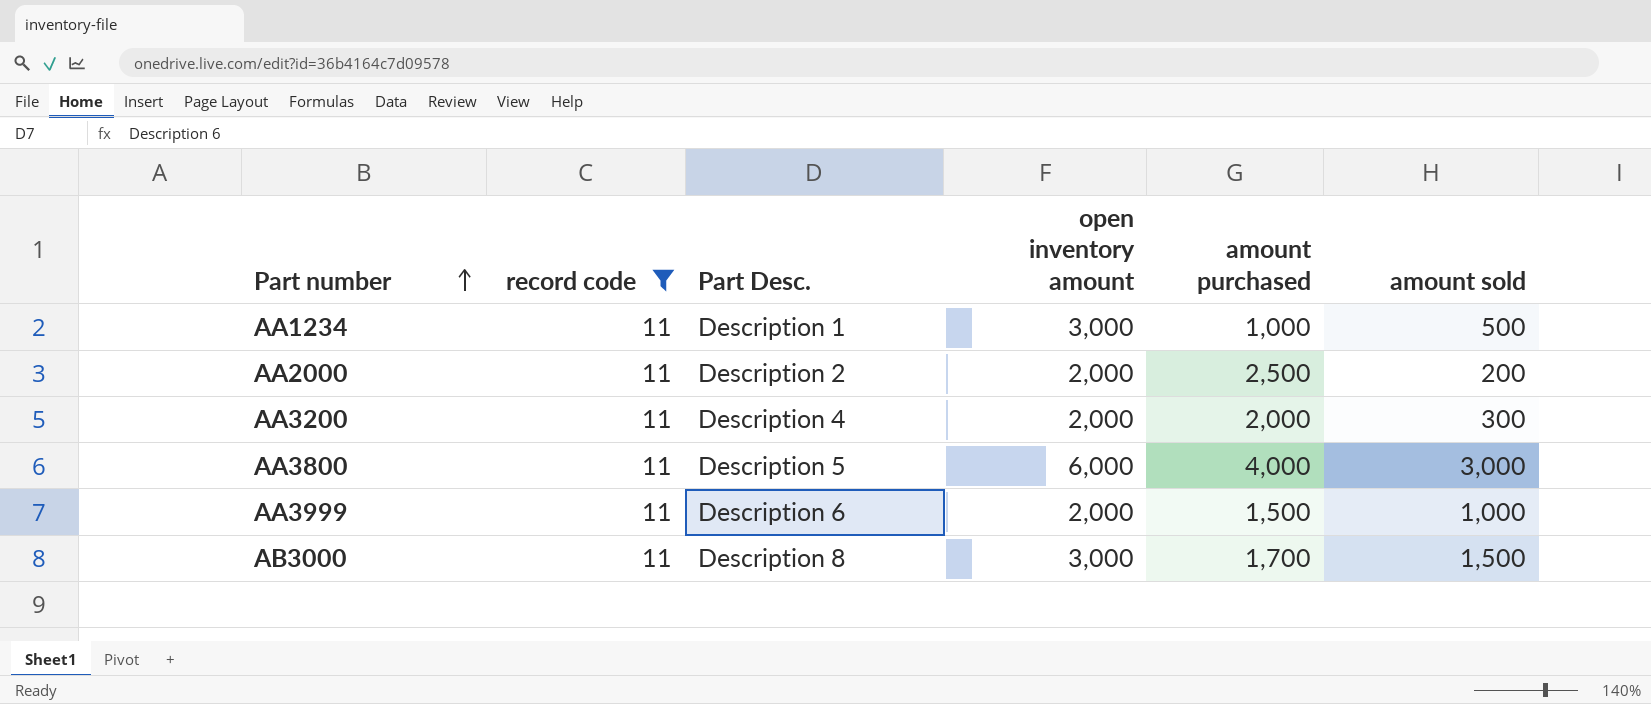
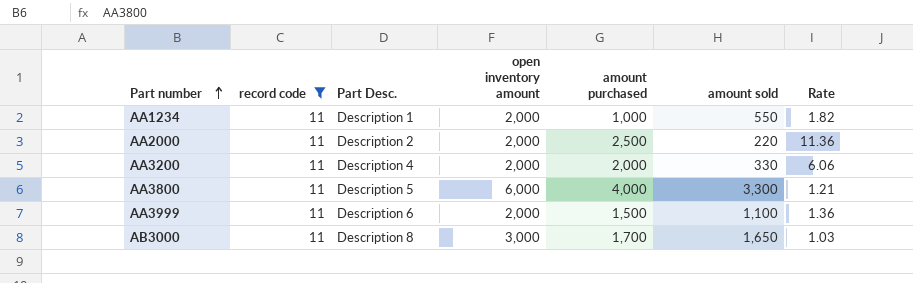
column Rate | formula: none -> [amount purchased] / [amount sold]
AA1234 | open inventory amount: 3,000 -> 2,000
AA1234 | amount sold: 500 -> 550
AA2000 | amount sold: 200 -> 220
AA3200 | amount sold: 300 -> 330
AA3800 | amount sold: 3,000 -> 3,300
AA3999 | amount sold: 1,000 -> 1,100
AB3000 | amount sold: 1,500 -> 1,650

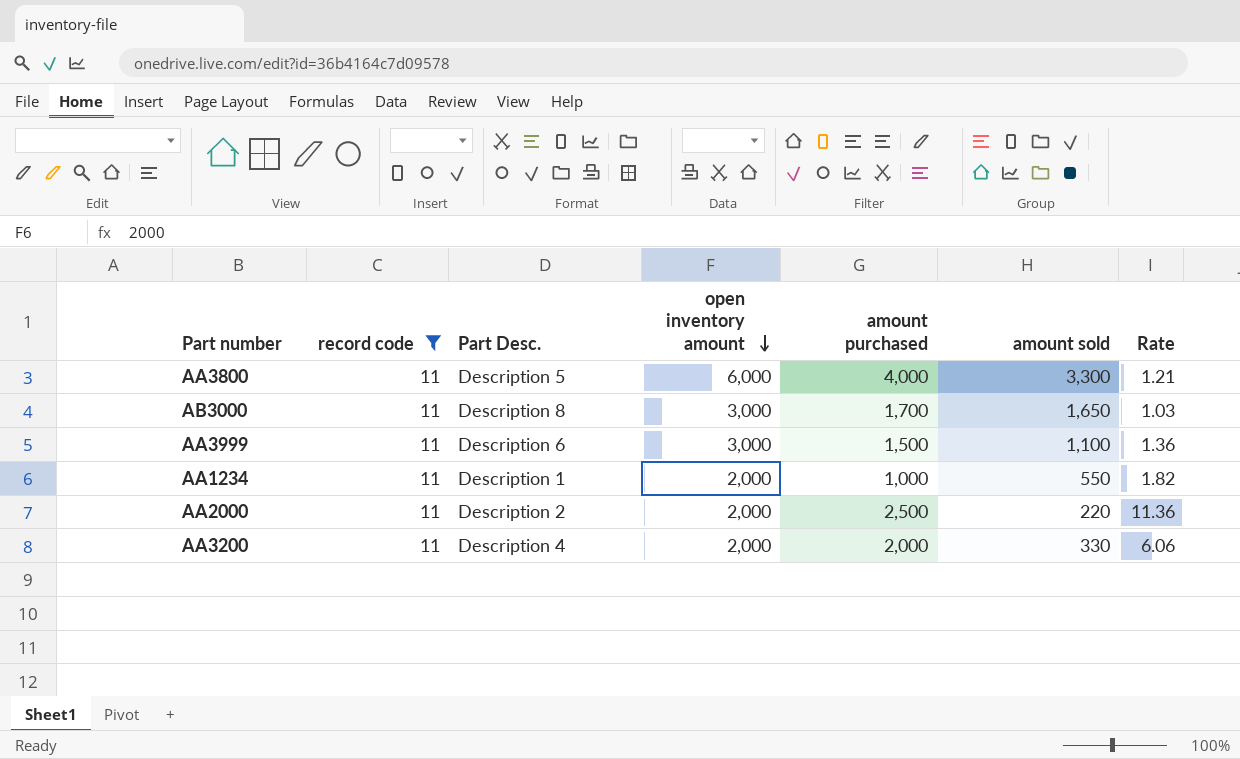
row order: Part number ascending -> open inventory amount descending
AA3999 | open inventory amount: 2,000 -> 3,000

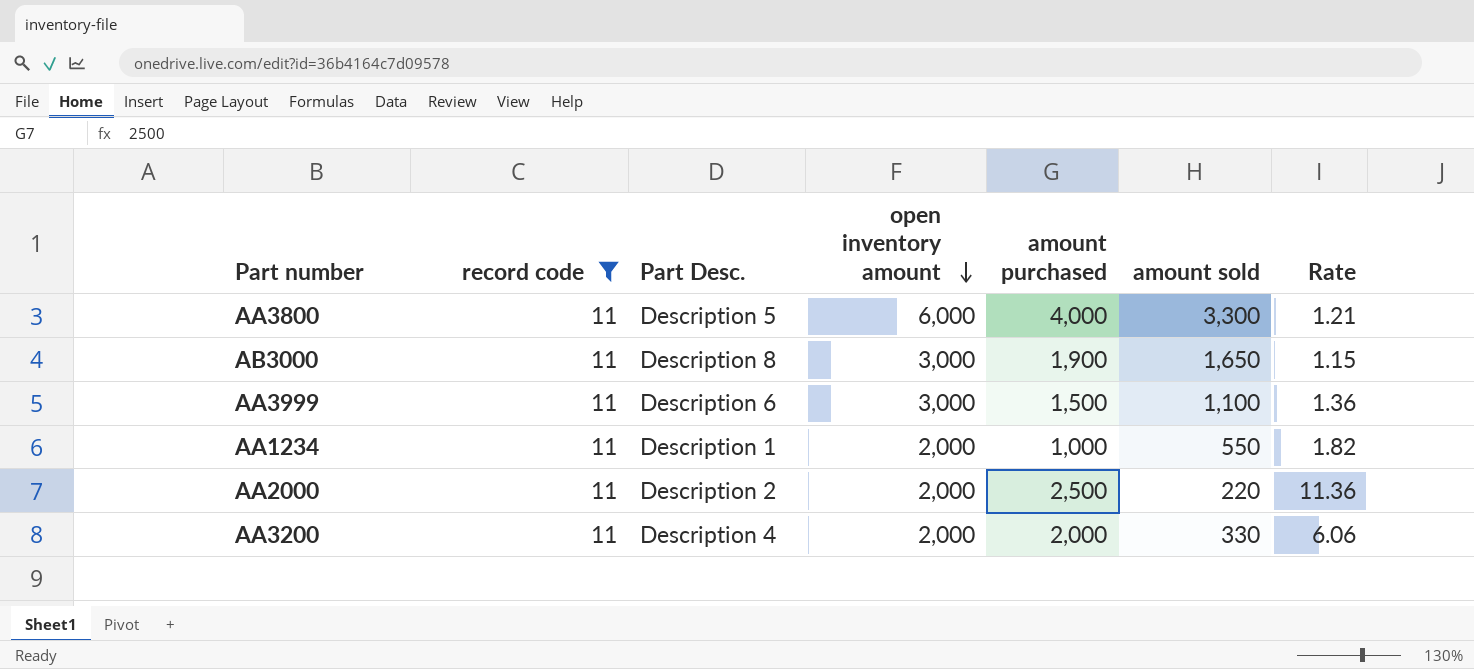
AB3000 | amount purchased: 1,700 -> 1,900
AB3000 | Rate: 1.03 -> 1.15

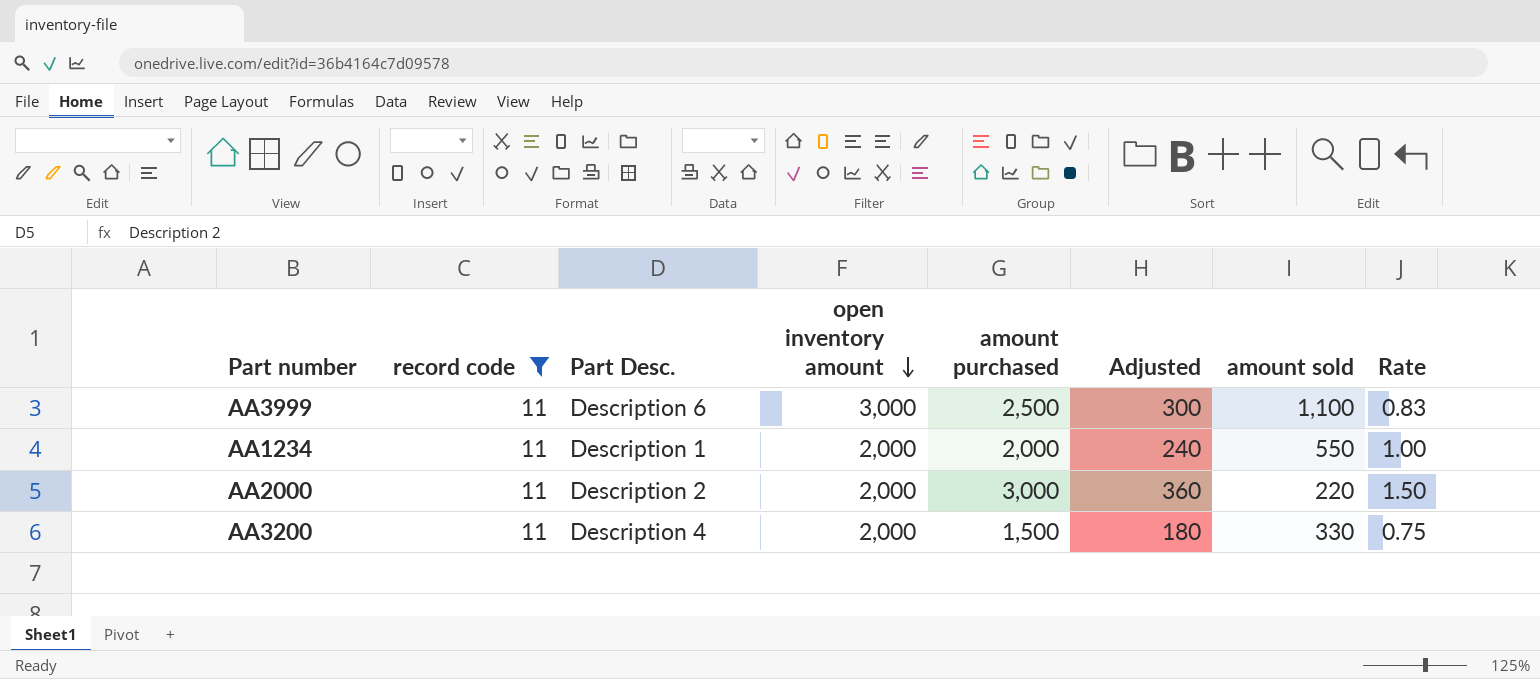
column Adjusted | formula: none -> [amount purchased] * 0.12
column Rate | formula: [amount purchased] / [amount sold] -> [amount purchased] / [open inventory amount]
row AA3800: 11 | Description 5 | 6,000 | 4,000 | 3,300 | 1.21 -> none
row AB3000: 11 | Description 8 | 3,000 | 1,900 | 1,650 | 1.15 -> none
AA3999 | amount purchased: 1,500 -> 2,500
AA1234 | amount purchased: 1,000 -> 2,000
AA2000 | amount purchased: 2,500 -> 3,000
AA3200 | amount purchased: 2,000 -> 1,500

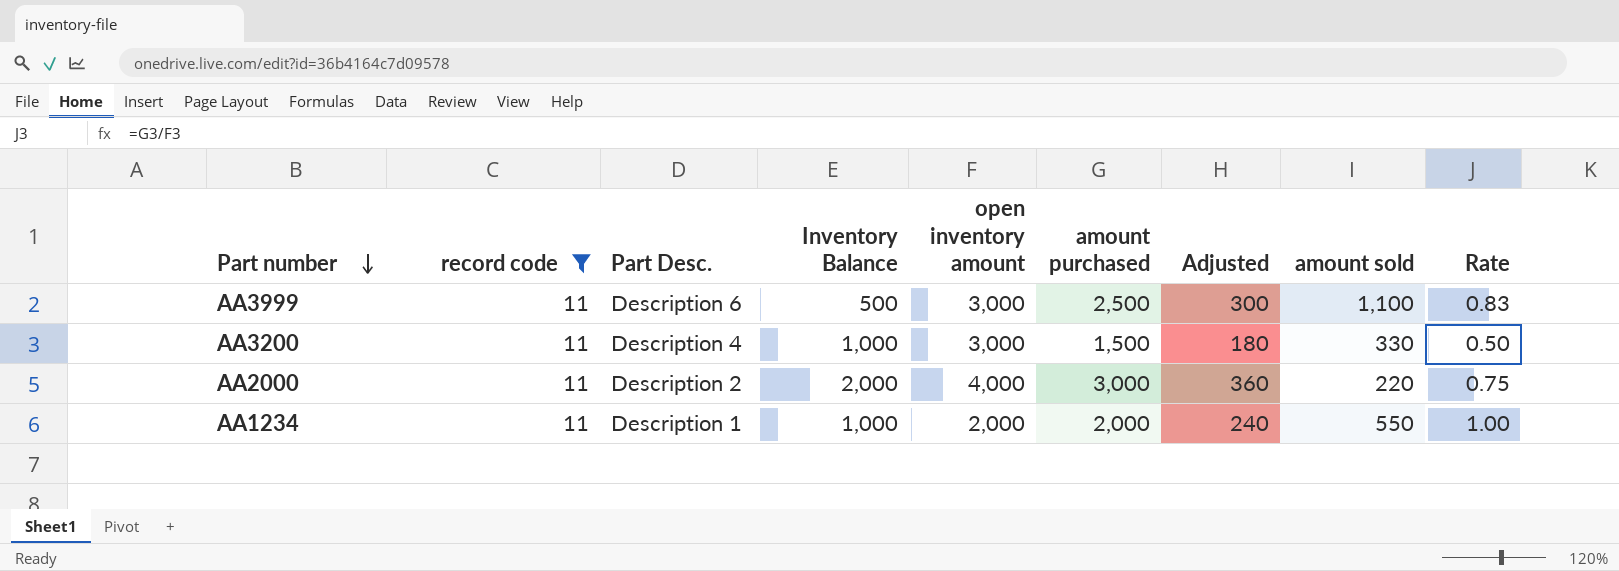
row order: open inventory amount descending -> Part number descending
column Inventory Balance | position: none -> 4
AA3200 | open inventory amount: 2,000 -> 3,000
AA3200 | Rate: 0.75 -> 0.50
AA2000 | open inventory amount: 2,000 -> 4,000
AA2000 | Rate: 1.50 -> 0.75

